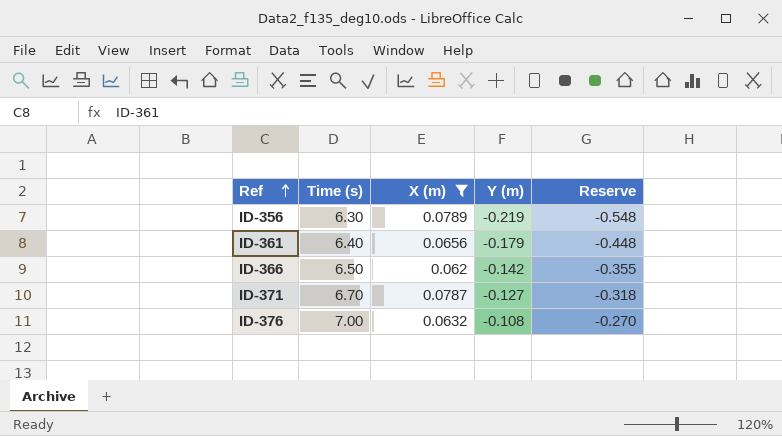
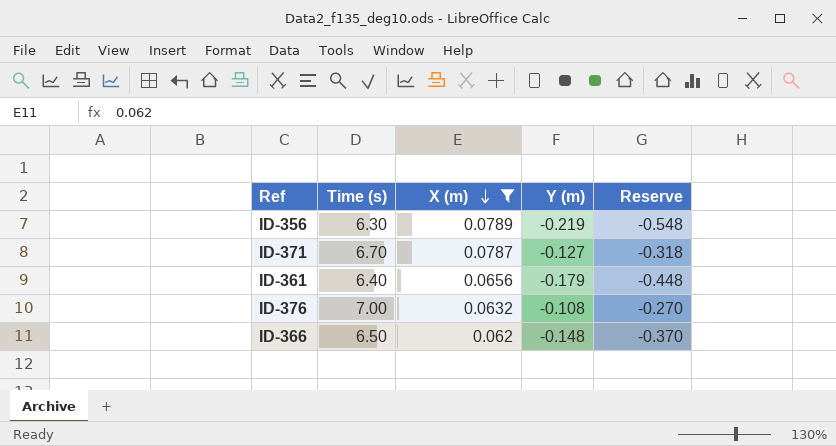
row order: Ref ascending -> X (m) descending
ID-366 | Y (m): -0.142 -> -0.148
ID-366 | Reserve: -0.355 -> -0.370

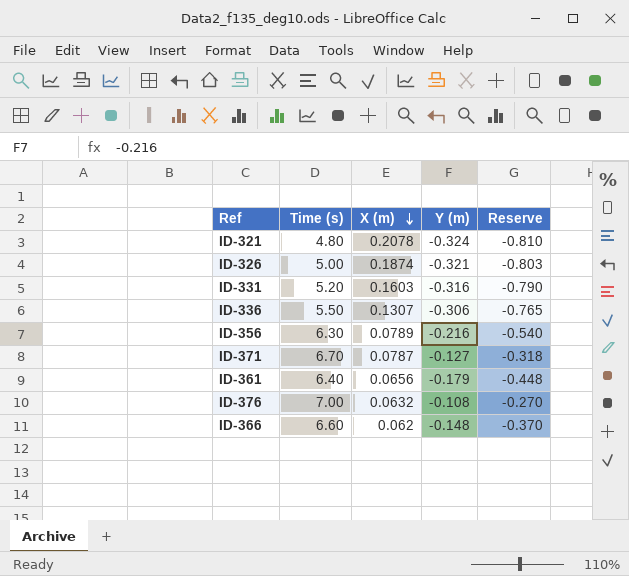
filter: X (m) <= 0.0789 -> none
ID-356 | Y (m): -0.219 -> -0.216
ID-356 | Reserve: -0.548 -> -0.540
ID-366 | Time (s): 6.50 -> 6.60

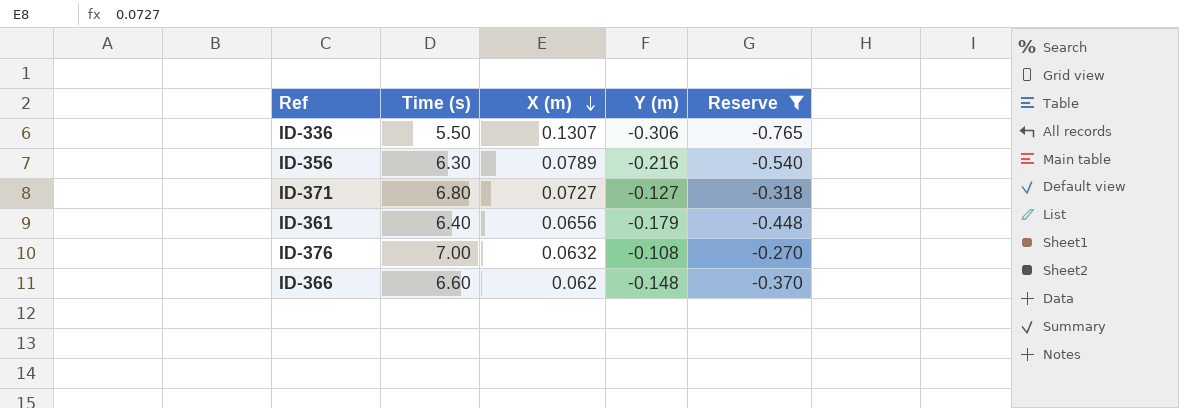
filter: none -> Reserve >= -0.765
ID-371 | Time (s): 6.70 -> 6.80
ID-371 | X (m): 0.0787 -> 0.0727

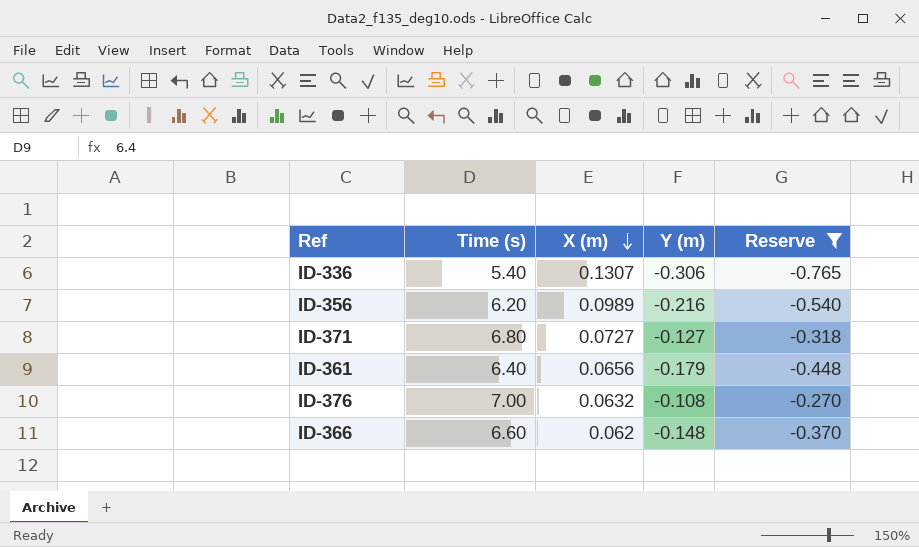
ID-336 | Time (s): 5.50 -> 5.40
ID-356 | Time (s): 6.30 -> 6.20
ID-356 | X (m): 0.0789 -> 0.0989

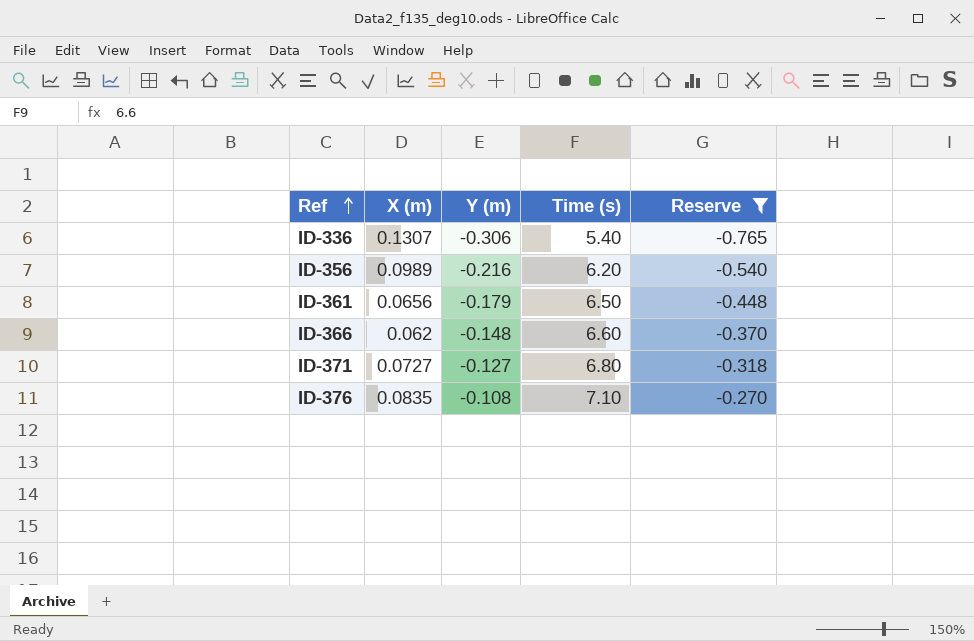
row order: X (m) descending -> Ref ascending
column Time (s) | position: 2 -> 4
ID-361 | Time (s): 6.40 -> 6.50
ID-376 | X (m): 0.0632 -> 0.0835
ID-376 | Time (s): 7.00 -> 7.10

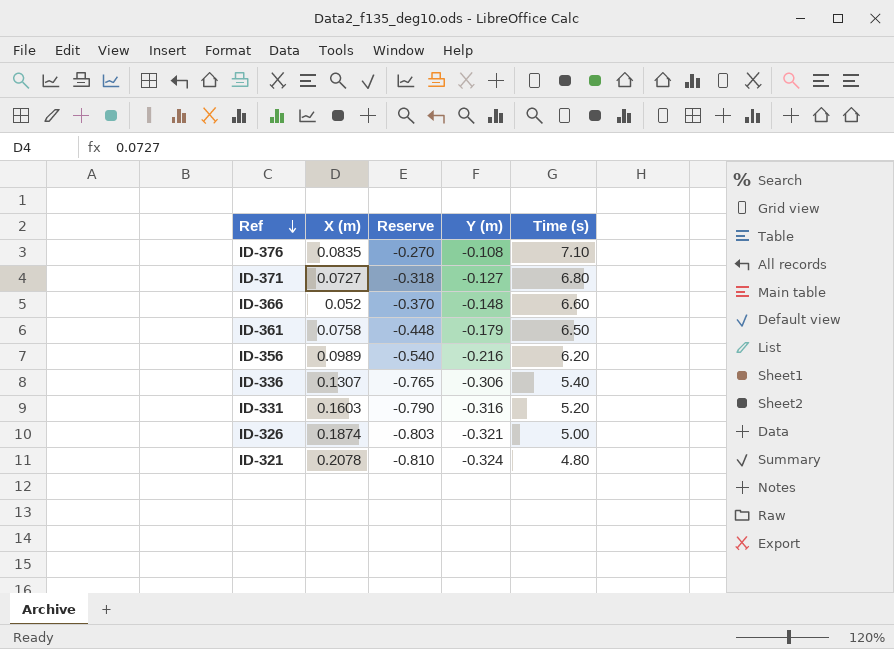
filter: Reserve >= -0.765 -> none
row order: Ref ascending -> Ref descending
column Reserve | position: 5 -> 3
ID-366 | X (m): 0.062 -> 0.052
ID-361 | X (m): 0.0656 -> 0.0758

